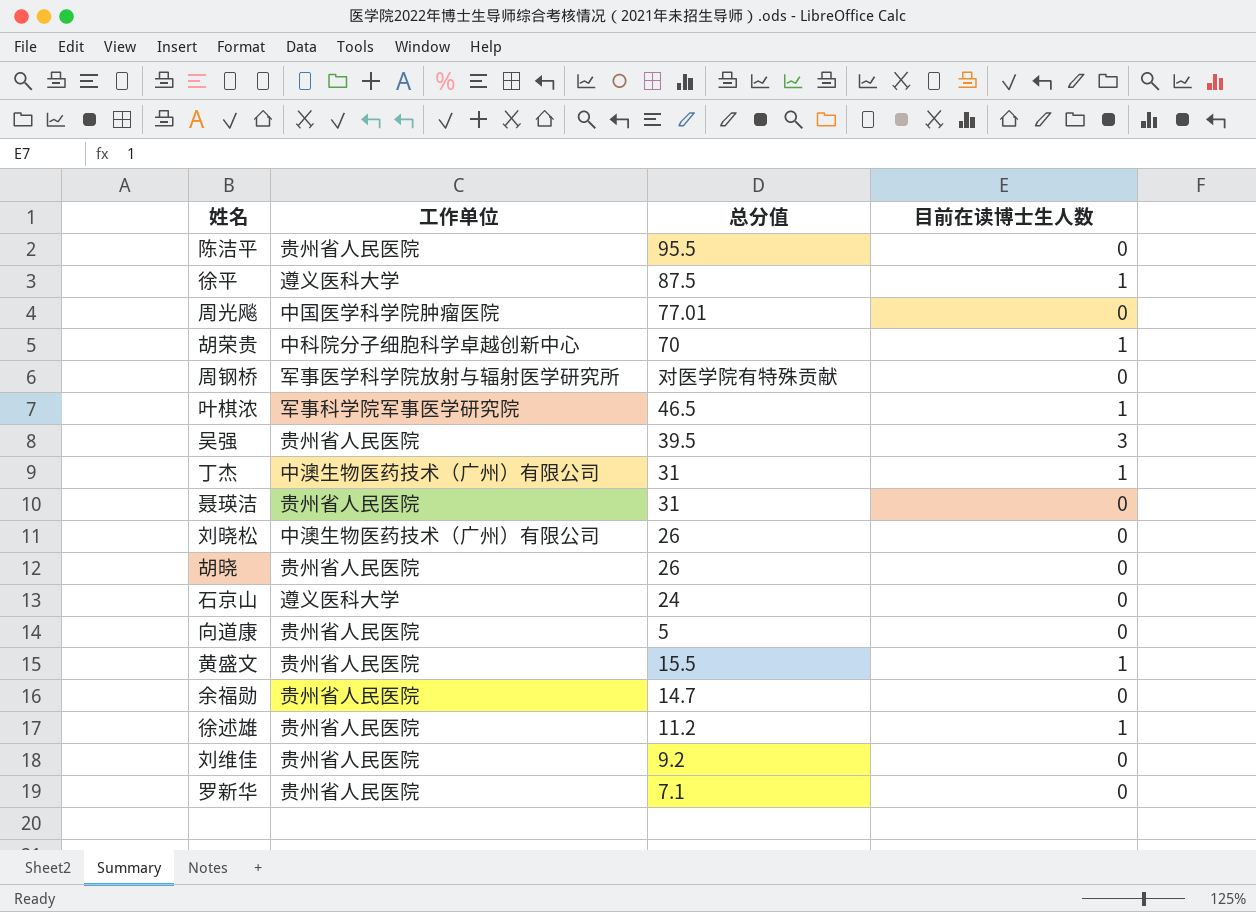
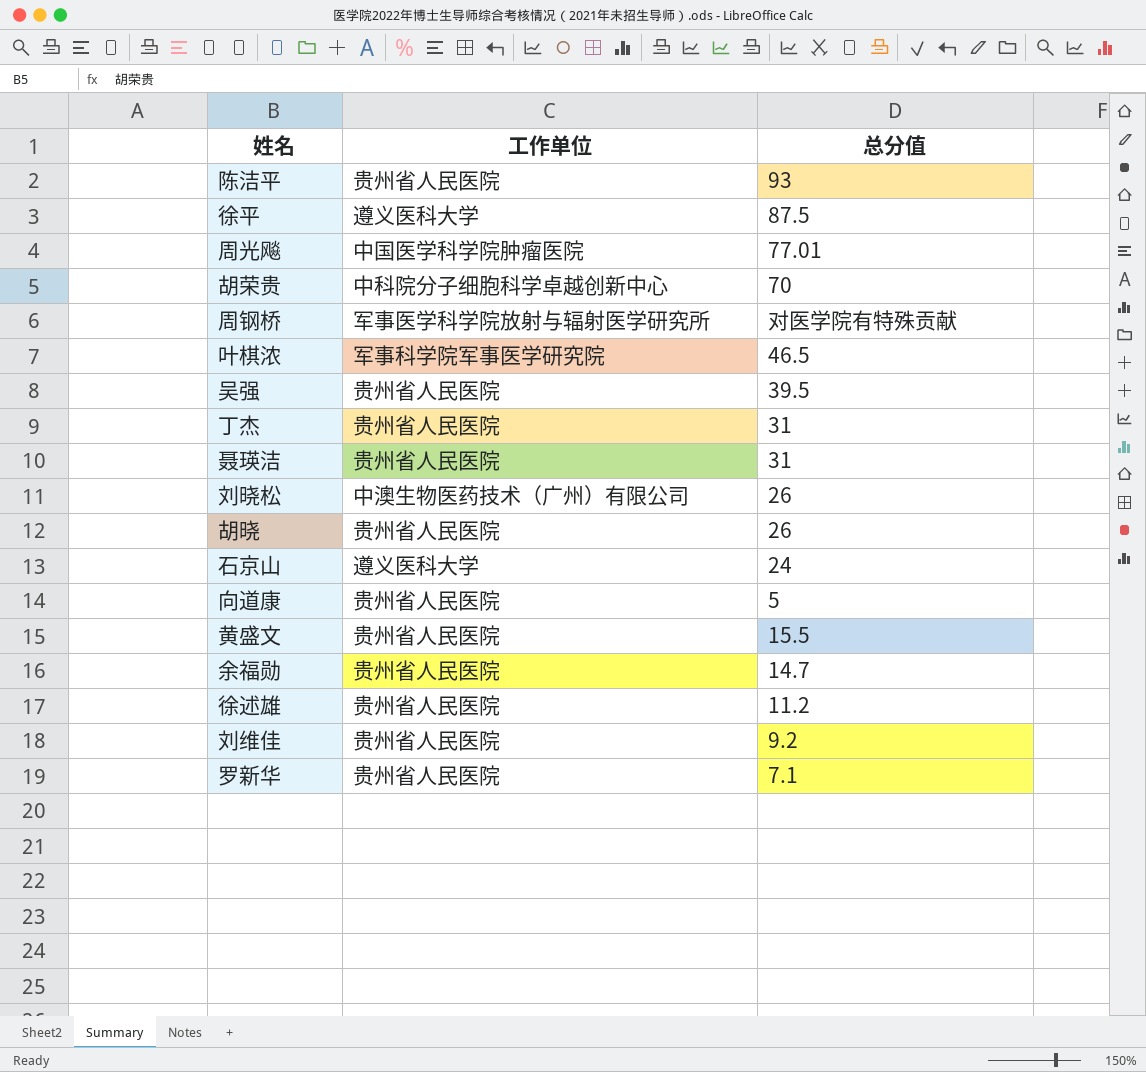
column 目前在读博士生人数 | position: 4 -> none
陈洁平 | 总分值: 95.5 -> 93
丁杰 | 工作单位: 中澳生物医药技术（广州）有限公司 -> 贵州省人民医院

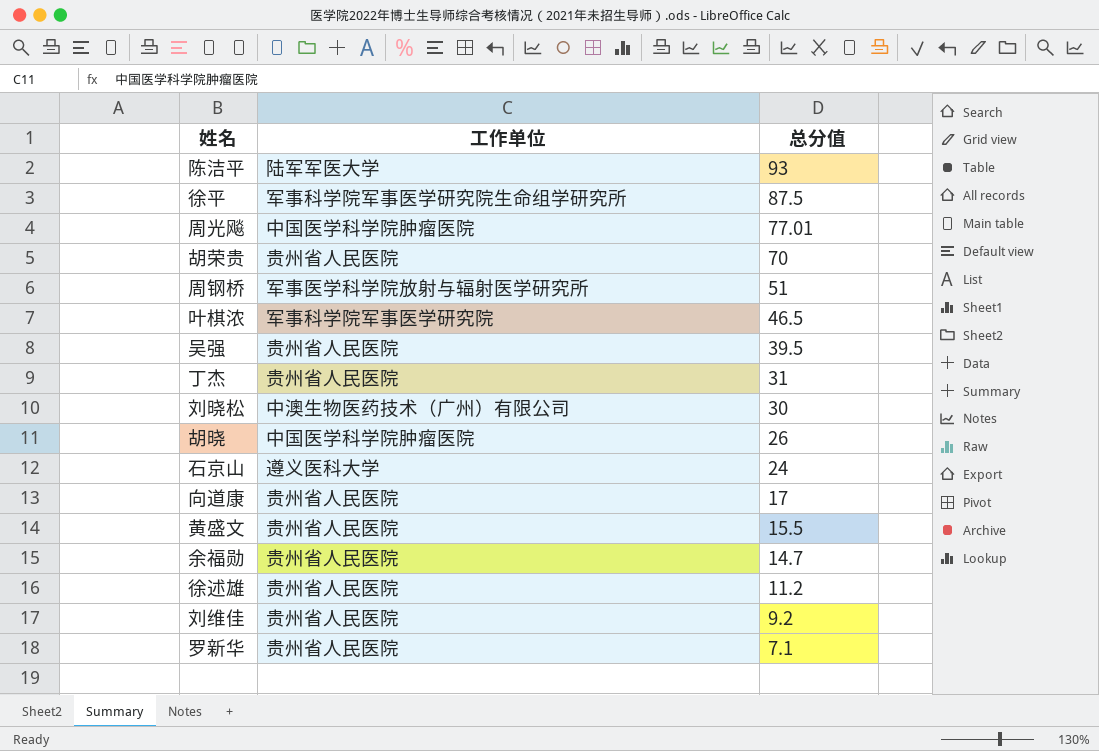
row 聂瑛洁: 贵州省人民医院 | 31 -> none
陈洁平 | 工作单位: 贵州省人民医院 -> 陆军军医大学
徐平 | 工作单位: 遵义医科大学 -> 军事科学院军事医学研究院生命组学研究所
胡荣贵 | 工作单位: 中科院分子细胞科学卓越创新中心 -> 贵州省人民医院
周钢桥 | 总分值: 对医学院有特殊贡献 -> 51
刘晓松 | 总分值: 26 -> 30
胡晓 | 工作单位: 贵州省人民医院 -> 中国医学科学院肿瘤医院
向道康 | 总分值: 5 -> 17

